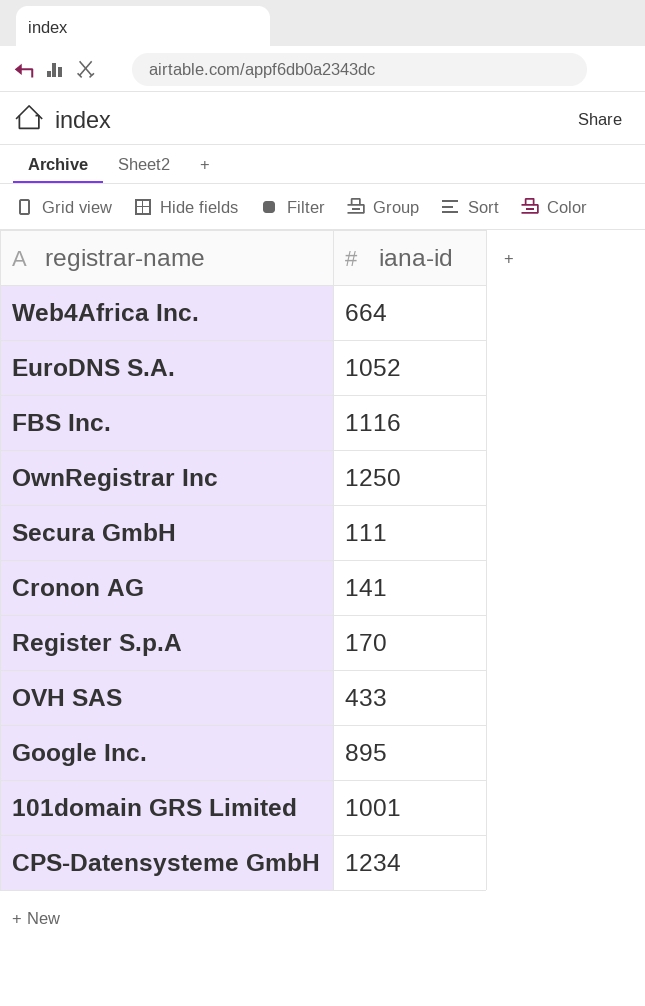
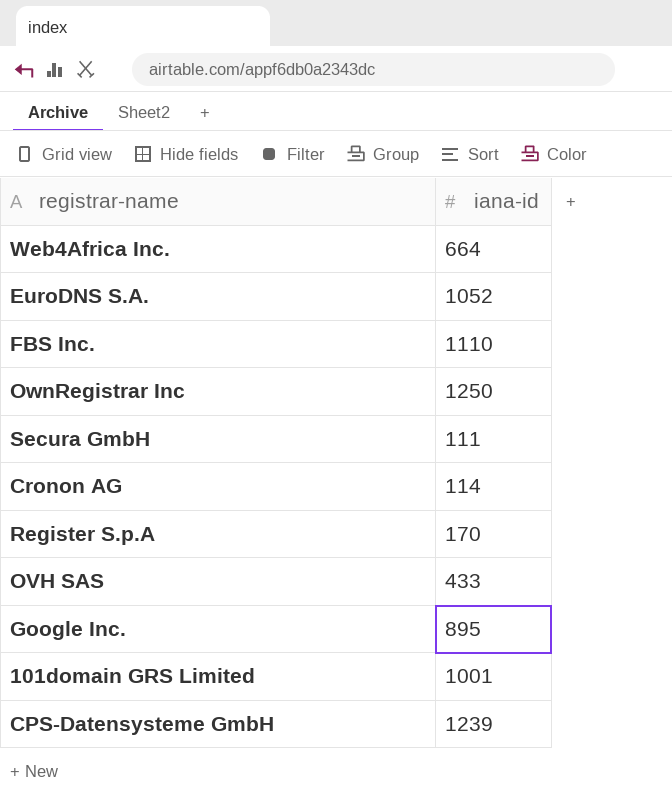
FBS Inc. | iana-id: 1116 -> 1110
Cronon AG | iana-id: 141 -> 114
CPS-Datensysteme GmbH | iana-id: 1234 -> 1239

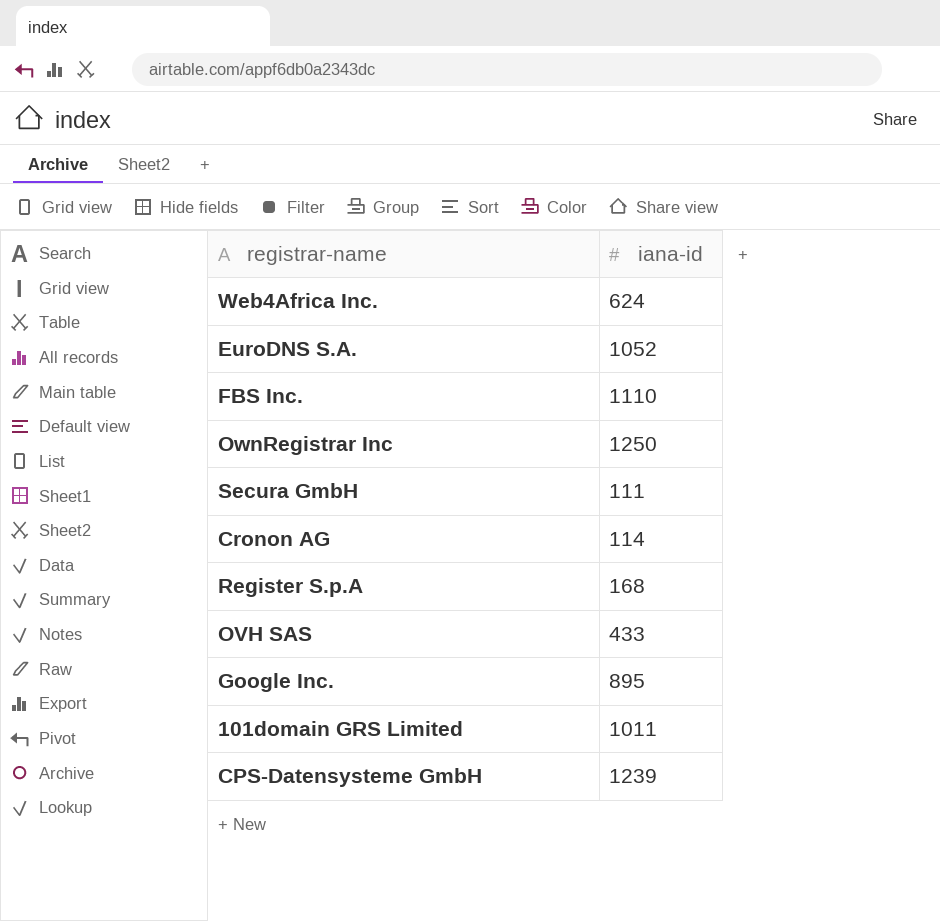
Web4Africa Inc. | iana-id: 664 -> 624
Register S.p.A | iana-id: 170 -> 168
101domain GRS Limited | iana-id: 1001 -> 1011

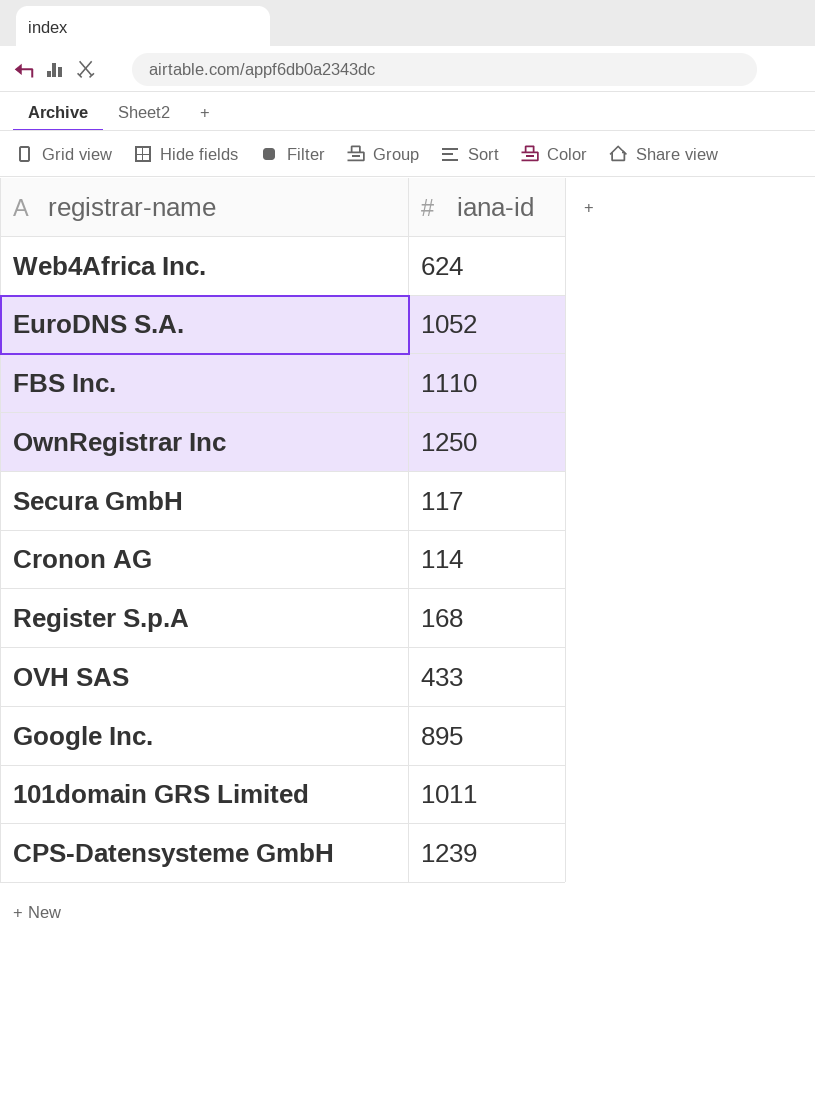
Secura GmbH | iana-id: 111 -> 117

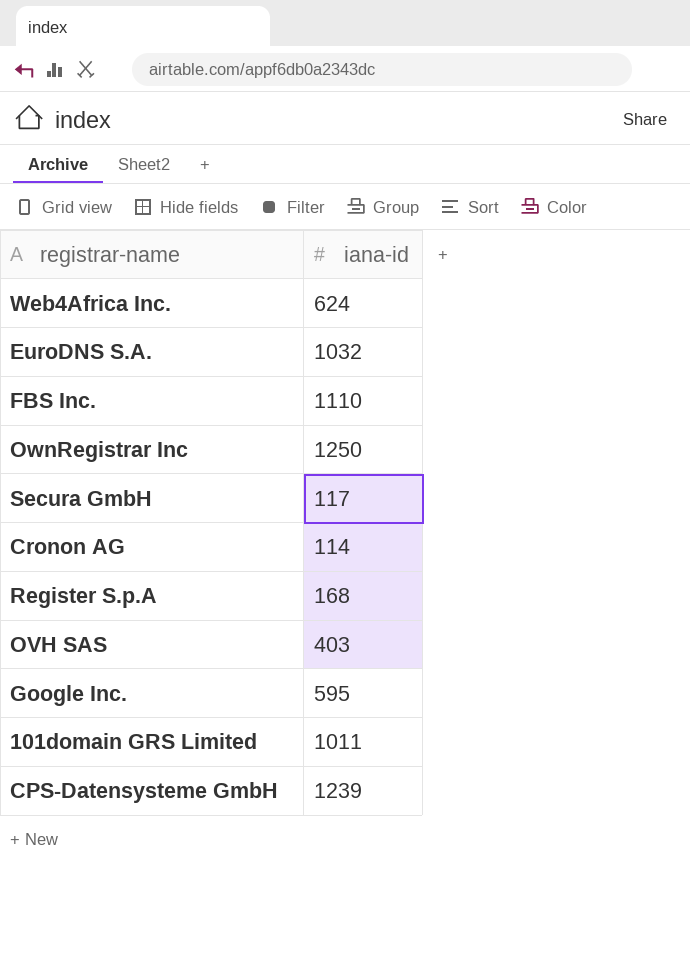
EuroDNS S.A. | iana-id: 1052 -> 1032
OVH SAS | iana-id: 433 -> 403
Google Inc. | iana-id: 895 -> 595

